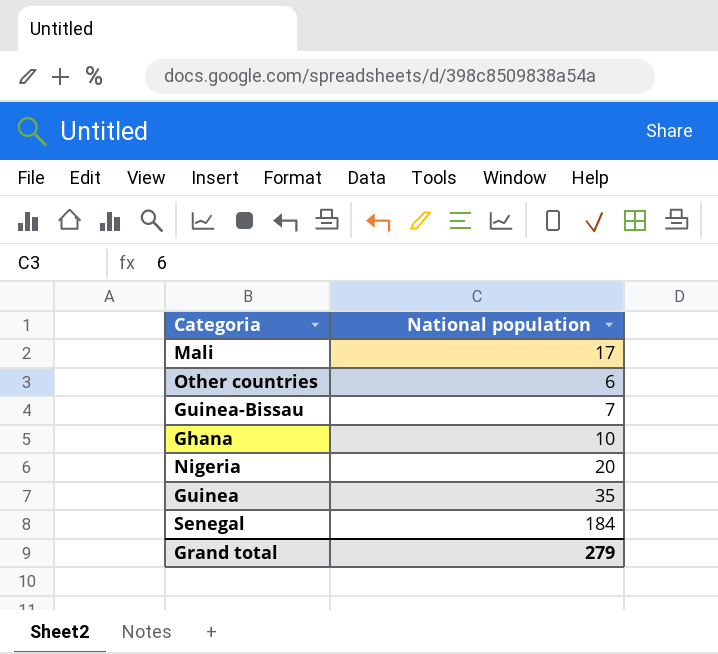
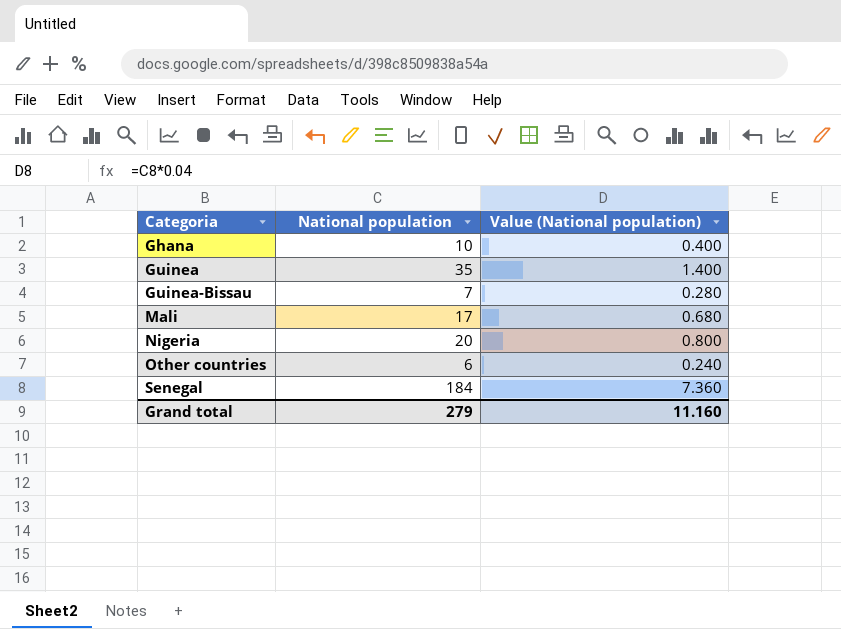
row order: none -> Categoria ascending
column Value (National population) | formula: none -> [National population] * 0.04

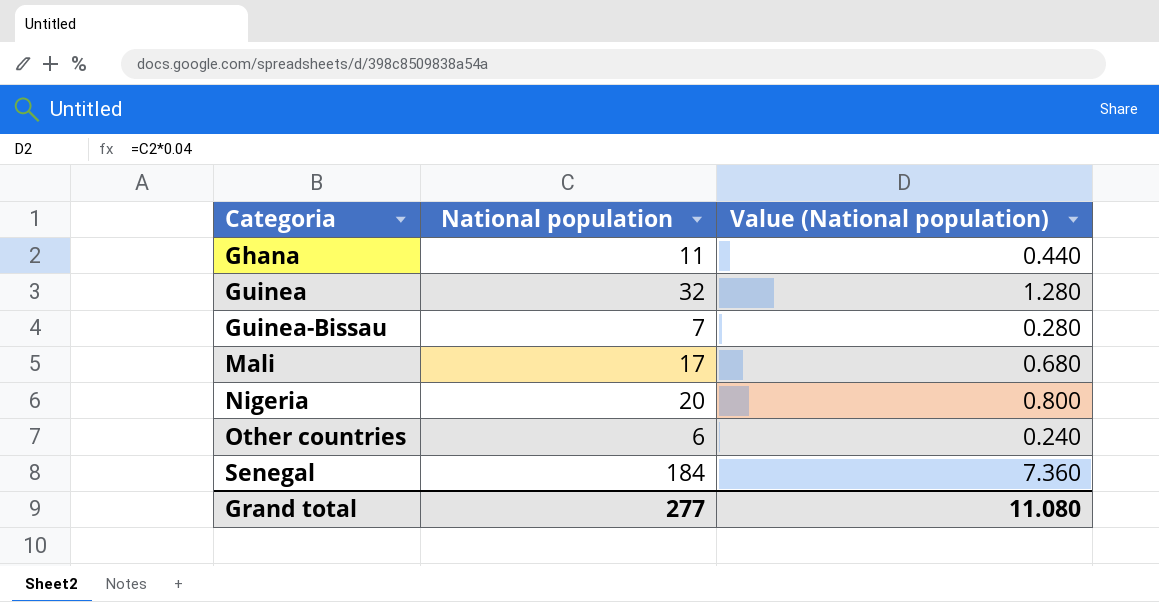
Ghana | National population: 10 -> 11
Ghana | Value (National population): 0.400 -> 0.440
Guinea | National population: 35 -> 32
Guinea | Value (National population): 1.400 -> 1.280
Grand total | National population: 279 -> 277
Grand total | Value (National population): 11.160 -> 11.080

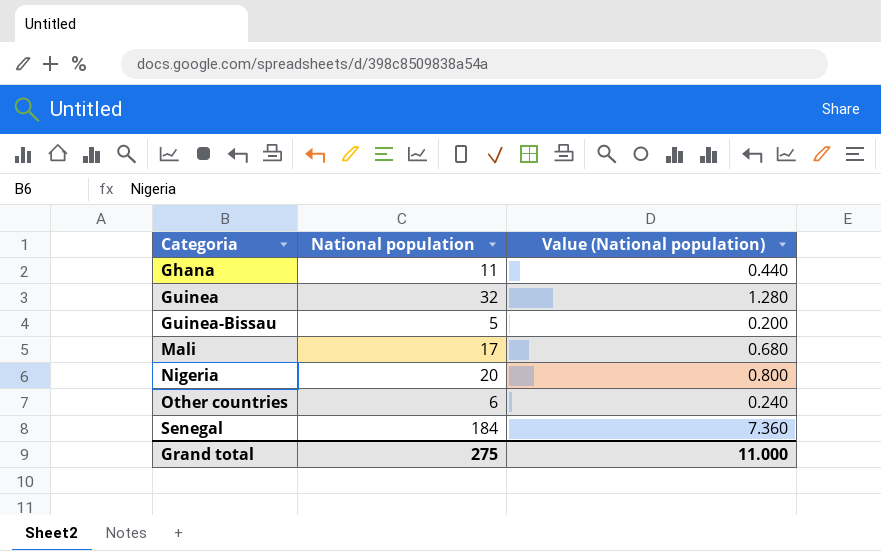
Guinea-Bissau | National population: 7 -> 5
Guinea-Bissau | Value (National population): 0.280 -> 0.200
Grand total | National population: 277 -> 275
Grand total | Value (National population): 11.080 -> 11.000

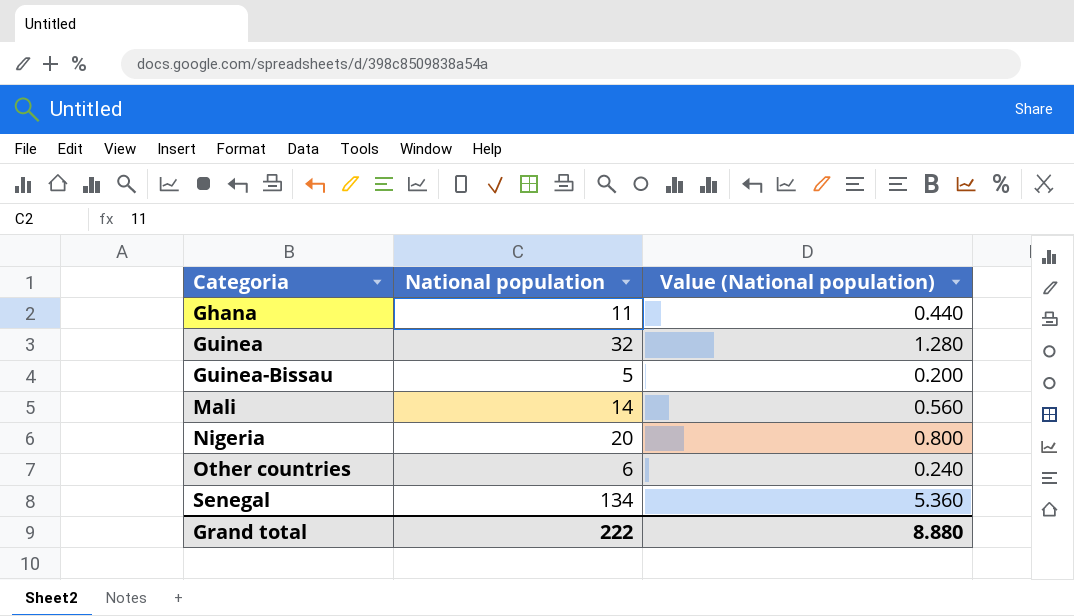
Mali | National population: 17 -> 14
Mali | Value (National population): 0.680 -> 0.560
Senegal | National population: 184 -> 134
Senegal | Value (National population): 7.360 -> 5.360
Grand total | National population: 275 -> 222
Grand total | Value (National population): 11.000 -> 8.880

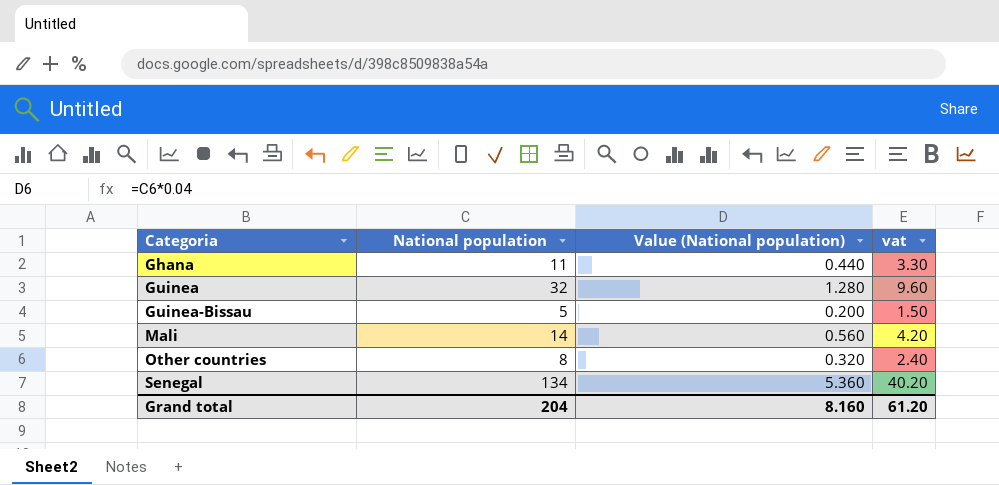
column vat | formula: none -> [National population] * 0.3
row Nigeria: 20 | 0.800 -> none
Other countries | National population: 6 -> 8
Other countries | Value (National population): 0.240 -> 0.320
Grand total | National population: 222 -> 204
Grand total | Value (National population): 8.880 -> 8.160

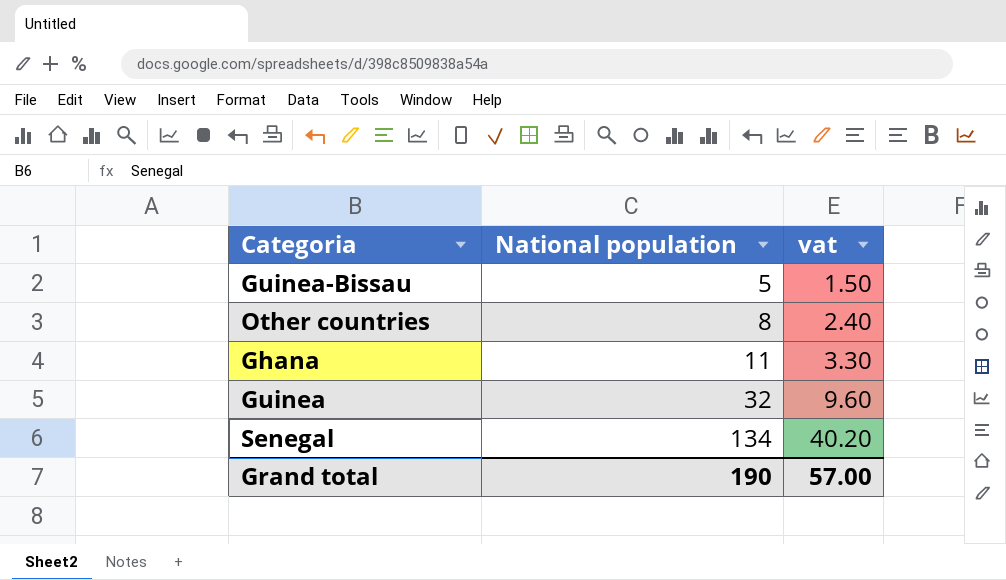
row order: Categoria ascending -> National population ascending
column Value (National population) | formula: [National population] * 0.04 -> none
row Mali: 14 | 0.560 | 4.20 -> none
Grand total | National population: 204 -> 190
Grand total | vat: 61.20 -> 57.00

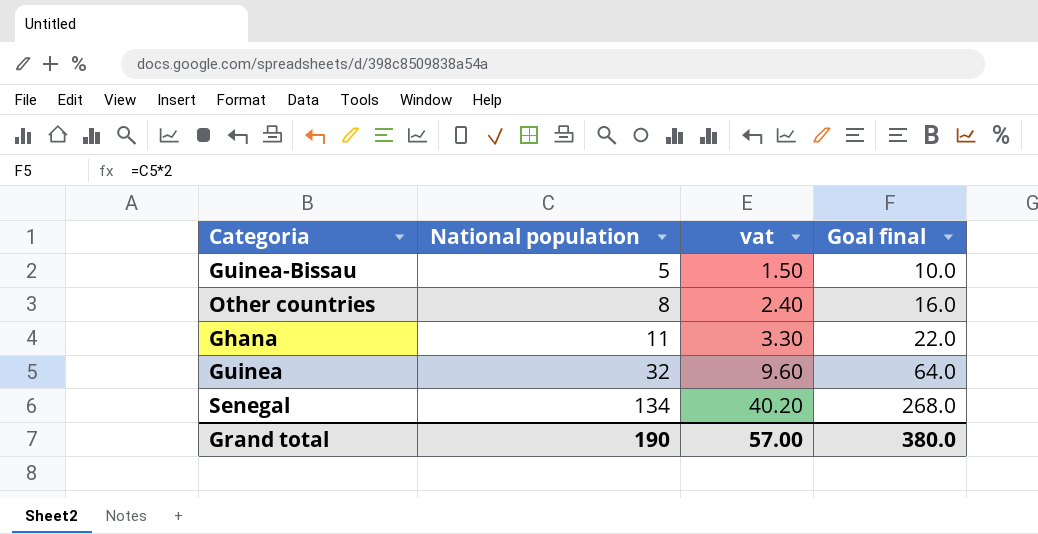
column Goal final | formula: none -> [National population] * 2

